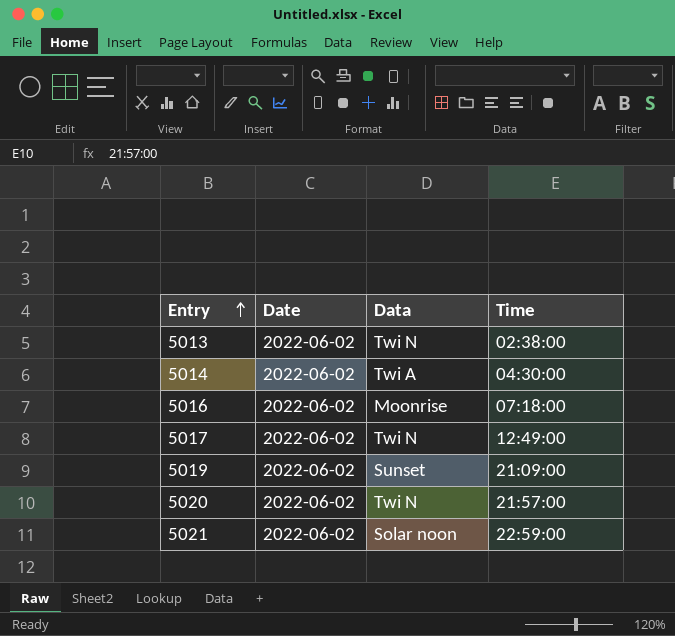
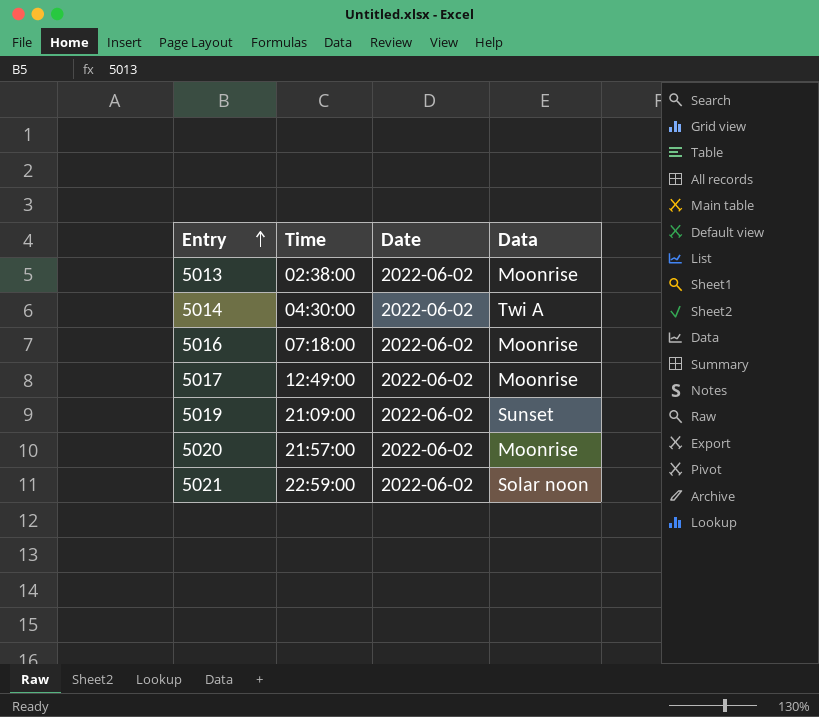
column Time | position: 4 -> 2
5013 | Data: Twi N -> Moonrise
5017 | Data: Twi N -> Moonrise
5020 | Data: Twi N -> Moonrise

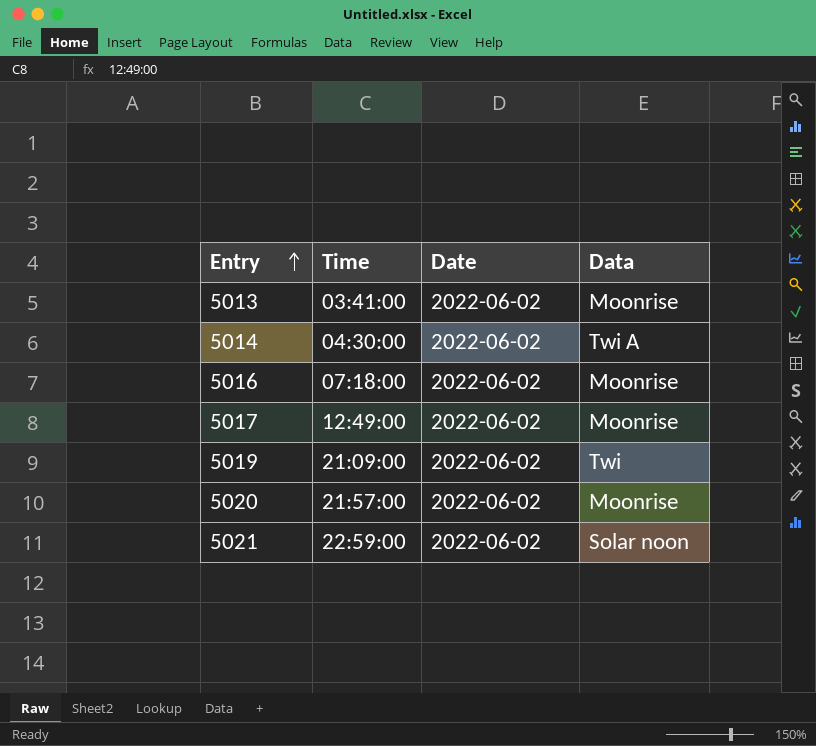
5013 | Time: 02:38:00 -> 03:41:00
5019 | Data: Sunset -> Twi

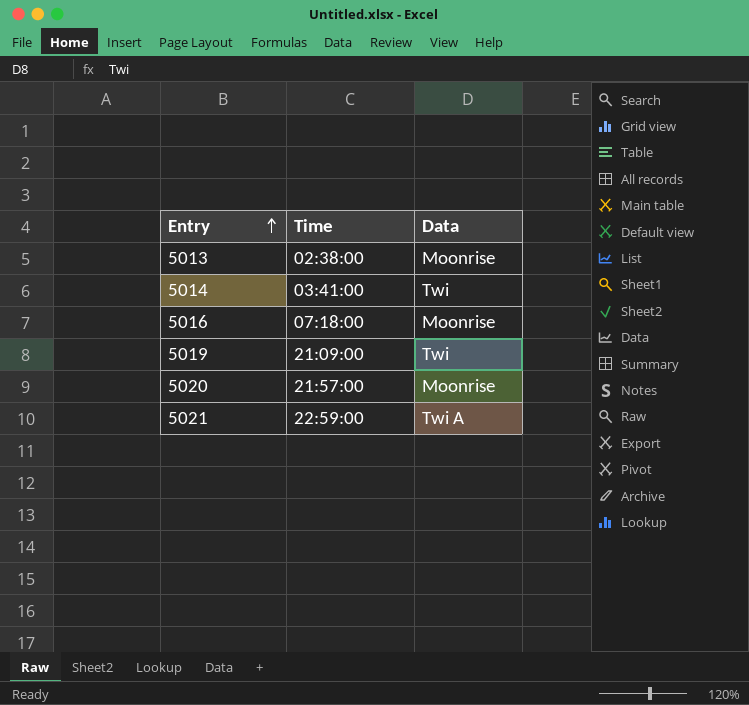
column Date | position: 3 -> none
row 5017: 12:49:00 | 2022-06-02 | Moonrise -> none
5013 | Time: 03:41:00 -> 02:38:00
5014 | Time: 04:30:00 -> 03:41:00
5014 | Data: Twi A -> Twi
5021 | Data: Solar noon -> Twi A

